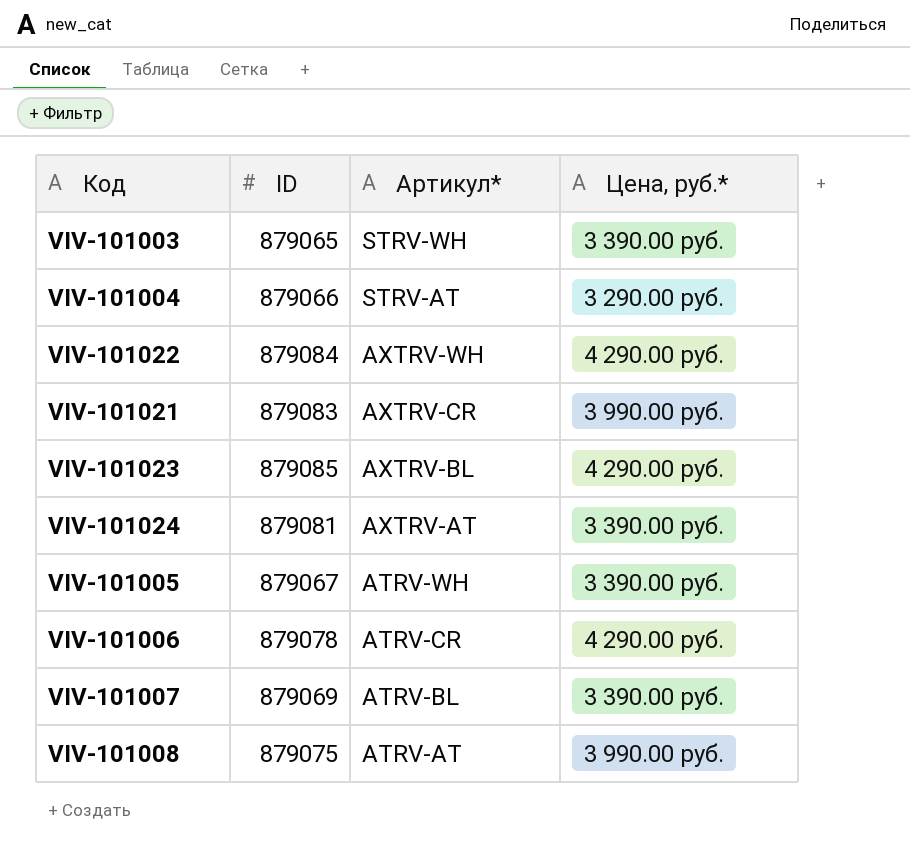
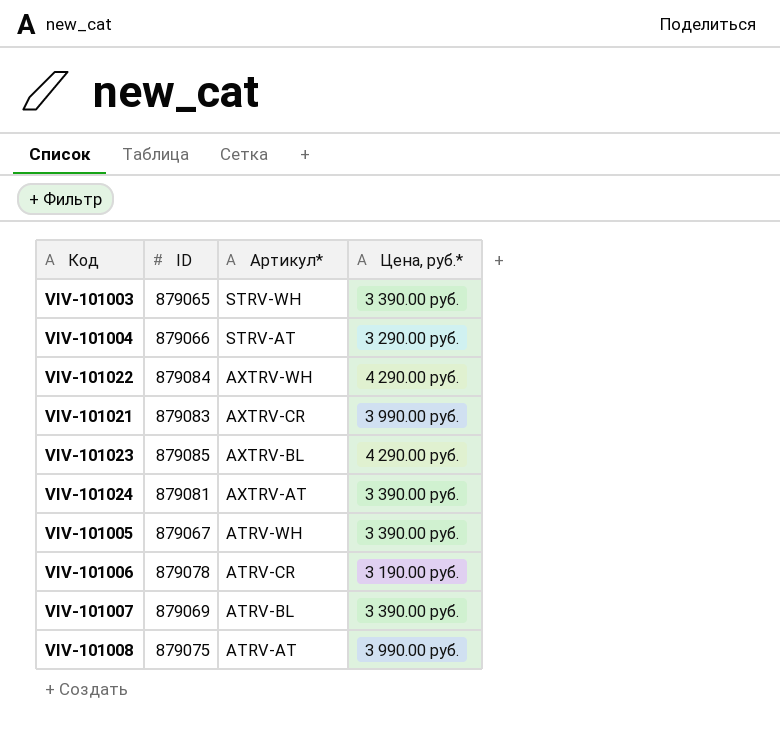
VIV-101006 | Цена, руб.*: 4 290.00 руб. -> 3 190.00 руб.

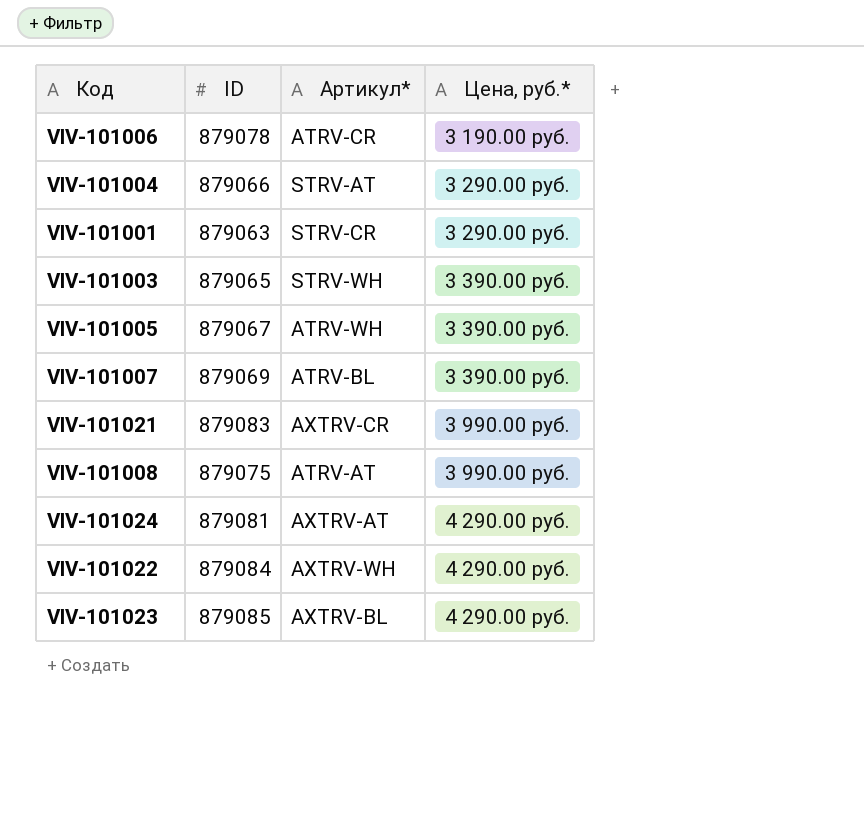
row order: Артикул* descending -> Цена, руб.* ascending
row VIV-101001: none -> 879063 | STRV-CR | 3 290.00 руб.
VIV-101024 | Цена, руб.*: 3 390.00 руб. -> 4 290.00 руб.

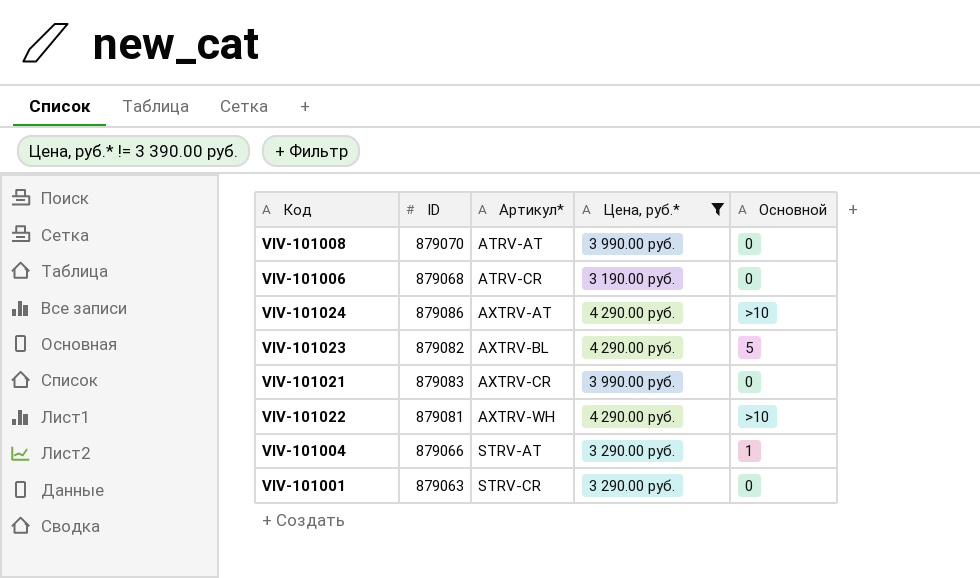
filter: none -> Цена, руб.* != 3 390.00 руб.
row order: Цена, руб.* ascending -> Артикул* ascending
column Основной | position: none -> 5
VIV-101008 | ID: 879075 -> 879070
VIV-101006 | ID: 879078 -> 879068
VIV-101024 | ID: 879081 -> 879086
VIV-101023 | ID: 879085 -> 879082
VIV-101022 | ID: 879084 -> 879081

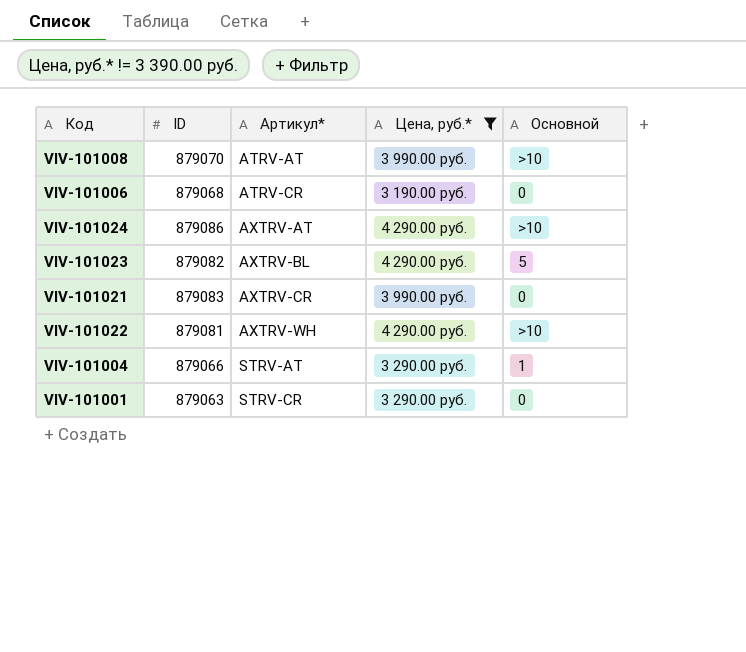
VIV-101008 | Основной: 0 -> >10

